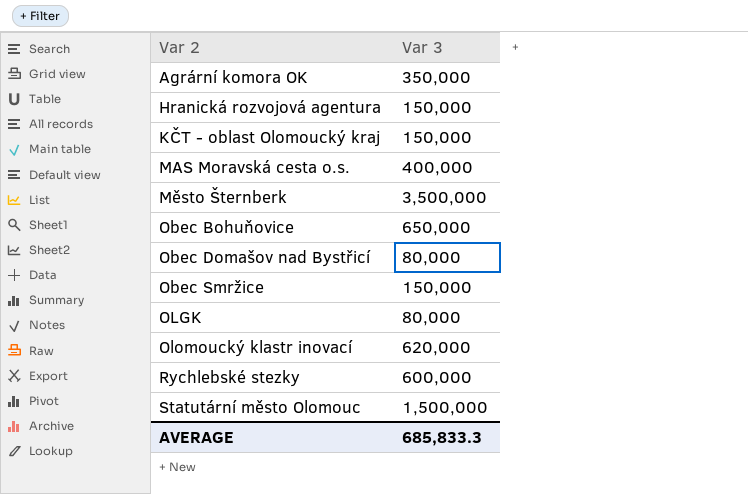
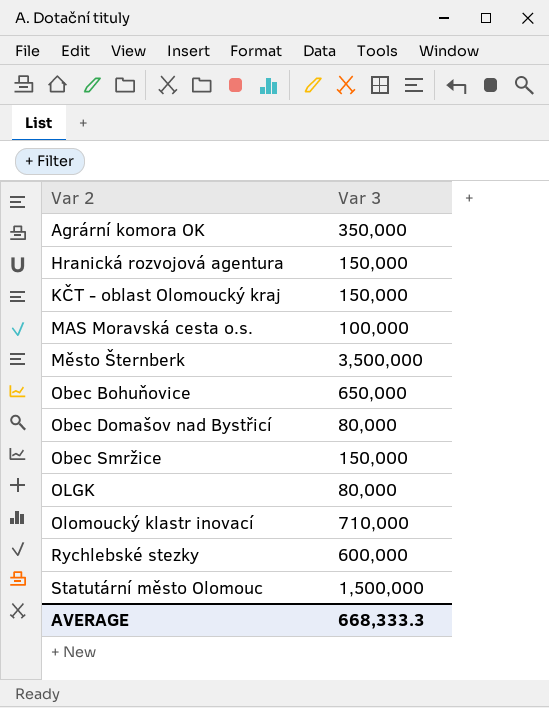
MAS Moravská cesta o.s. | Var 3: 400,000 -> 100,000
Olomoucký klastr inovací | Var 3: 620,000 -> 710,000
AVERAGE | Var 3: 685,833.3 -> 668,333.3

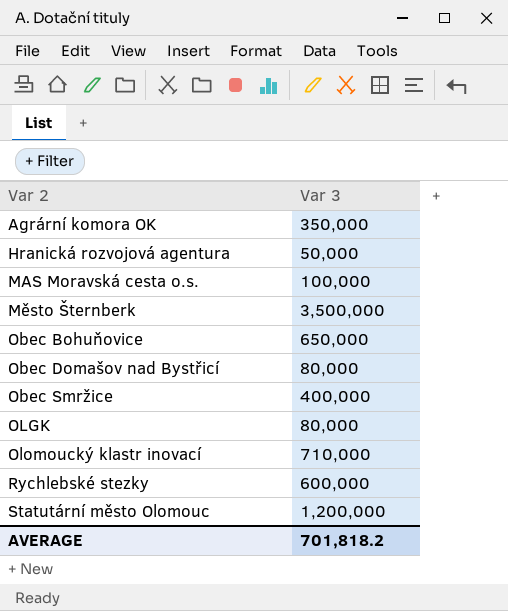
row KČT - oblast Olomoucký kraj: 150,000 -> none
Hranická rozvojová agentura | Var 3: 150,000 -> 50,000
Obec Smržice | Var 3: 150,000 -> 400,000
Statutární město Olomouc | Var 3: 1,500,000 -> 1,200,000
AVERAGE | Var 3: 668,333.3 -> 701,818.2

